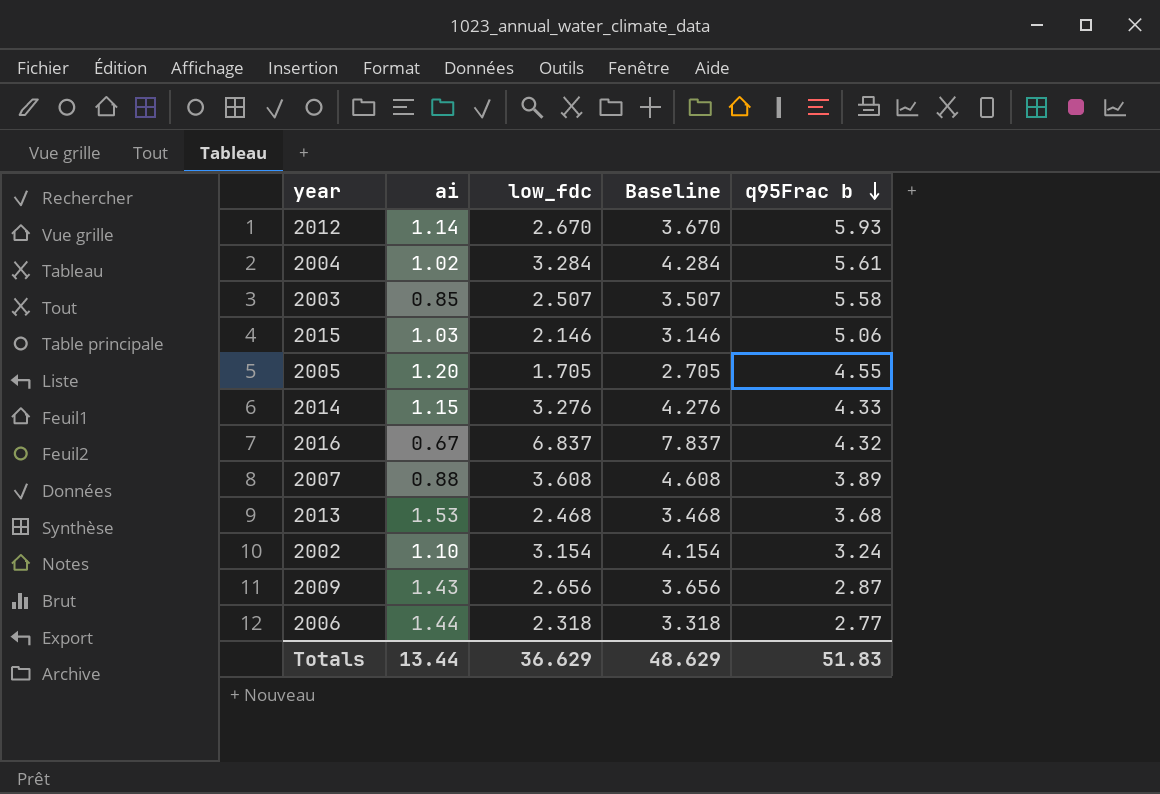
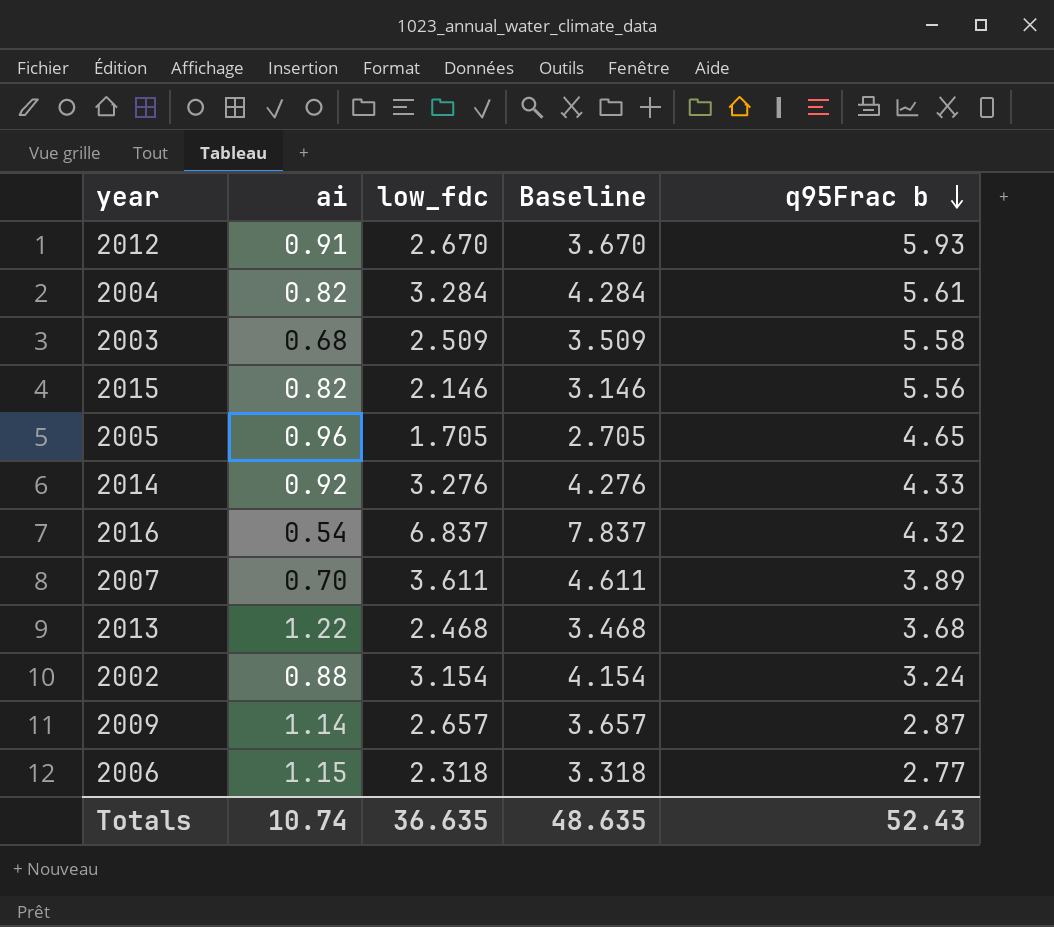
2012 | ai: 1.14 -> 0.91
2004 | ai: 1.02 -> 0.82
2003 | ai: 0.85 -> 0.68
2003 | low_fdc: 2.507 -> 2.509
2003 | Baseline: 3.507 -> 3.509
2015 | ai: 1.03 -> 0.82
2015 | q95Frac b: 5.06 -> 5.56
2005 | ai: 1.20 -> 0.96
2005 | q95Frac b: 4.55 -> 4.65
2014 | ai: 1.15 -> 0.92
2016 | ai: 0.67 -> 0.54
2007 | ai: 0.88 -> 0.70
2007 | low_fdc: 3.608 -> 3.611
2007 | Baseline: 4.608 -> 4.611
2013 | ai: 1.53 -> 1.22
2002 | ai: 1.10 -> 0.88
2009 | ai: 1.43 -> 1.14
2009 | low_fdc: 2.656 -> 2.657
2009 | Baseline: 3.656 -> 3.657
2006 | ai: 1.44 -> 1.15
Totals | ai: 13.44 -> 10.74
Totals | low_fdc: 36.629 -> 36.635
Totals | Baseline: 48.629 -> 48.635
Totals | q95Frac b: 51.83 -> 52.43

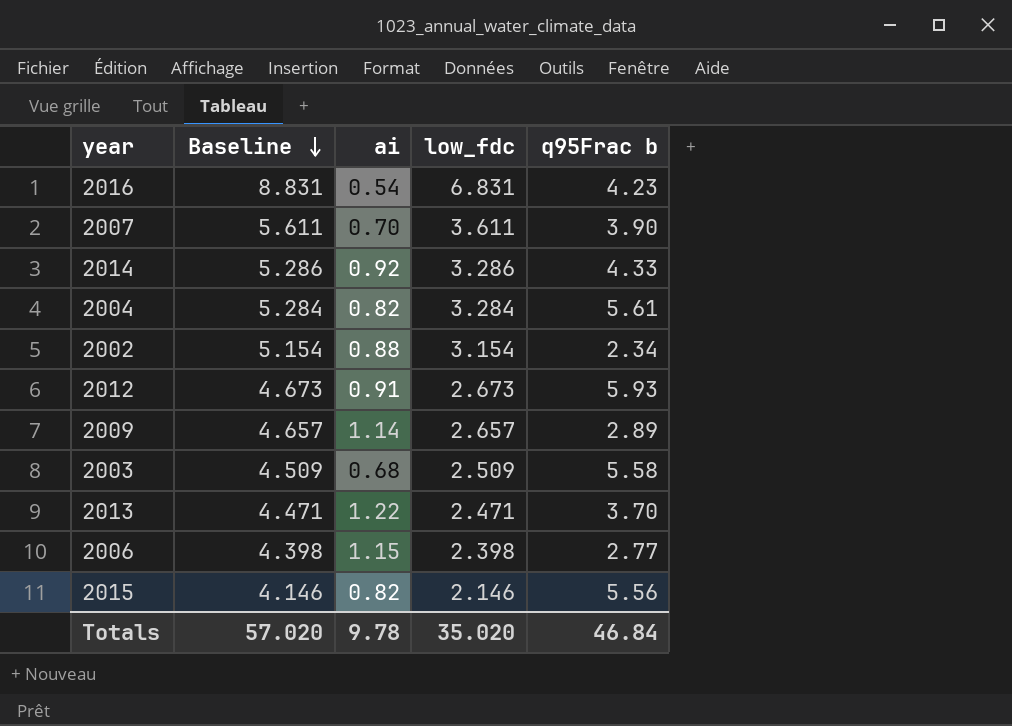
row order: q95Frac b descending -> Baseline descending
column Baseline | formula: [low_fdc] + 1 -> [low_fdc] + 2
column Baseline | position: 4 -> 2
row 2005: 0.96 | 1.705 | 2.705 | 4.65 -> none
2016 | low_fdc: 6.837 -> 6.831
2016 | q95Frac b: 4.32 -> 4.23
2007 | q95Frac b: 3.89 -> 3.90
2014 | low_fdc: 3.276 -> 3.286
2002 | q95Frac b: 3.24 -> 2.34
2012 | low_fdc: 2.670 -> 2.673
2009 | q95Frac b: 2.87 -> 2.89
2013 | low_fdc: 2.468 -> 2.471
2013 | q95Frac b: 3.68 -> 3.70
2006 | low_fdc: 2.318 -> 2.398
Totals | Baseline: 48.635 -> 57.020
Totals | ai: 10.74 -> 9.78
Totals | low_fdc: 36.635 -> 35.020
Totals | q95Frac b: 52.43 -> 46.84

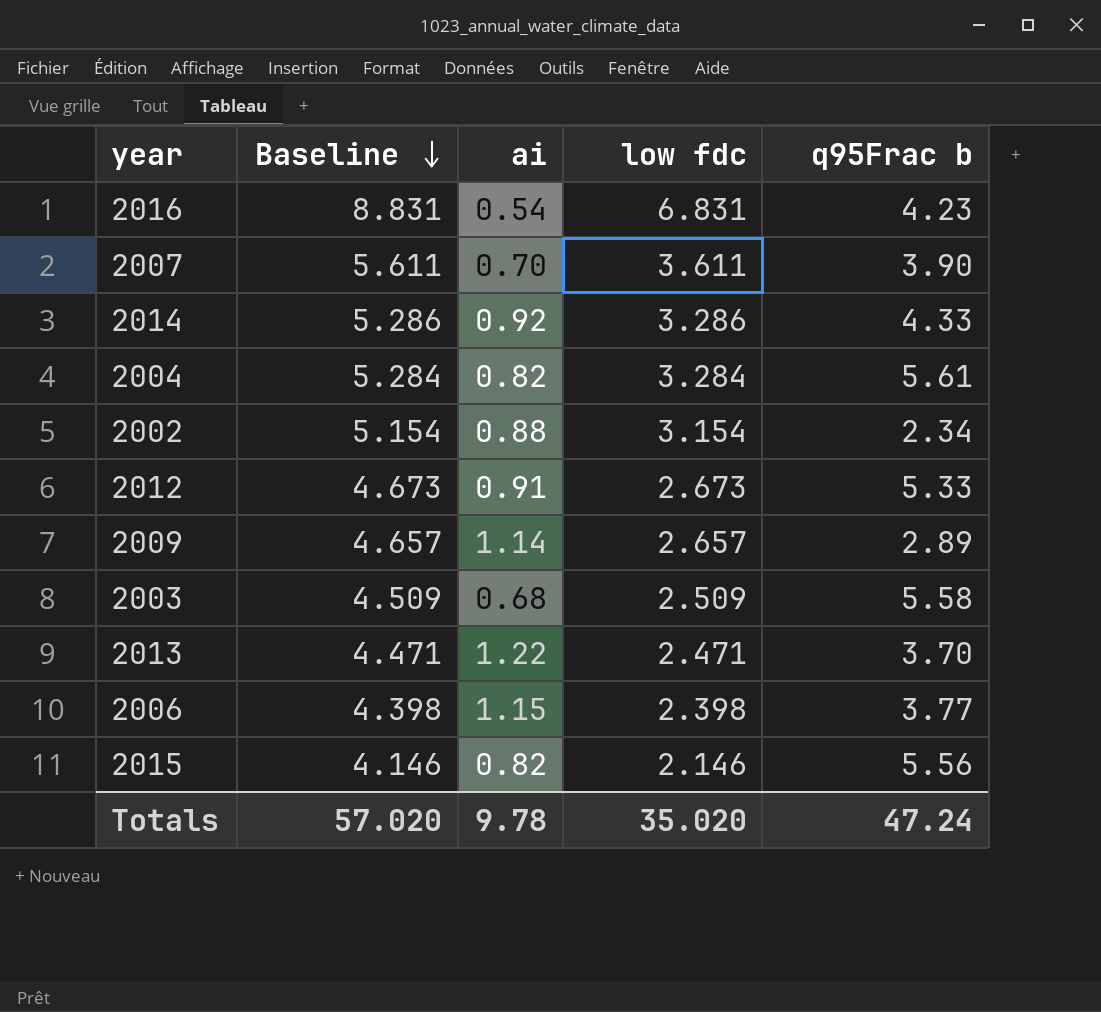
column name: low_fdc -> low fdc
2012 | q95Frac b: 5.93 -> 5.33
2006 | q95Frac b: 2.77 -> 3.77
Totals | q95Frac b: 46.84 -> 47.24

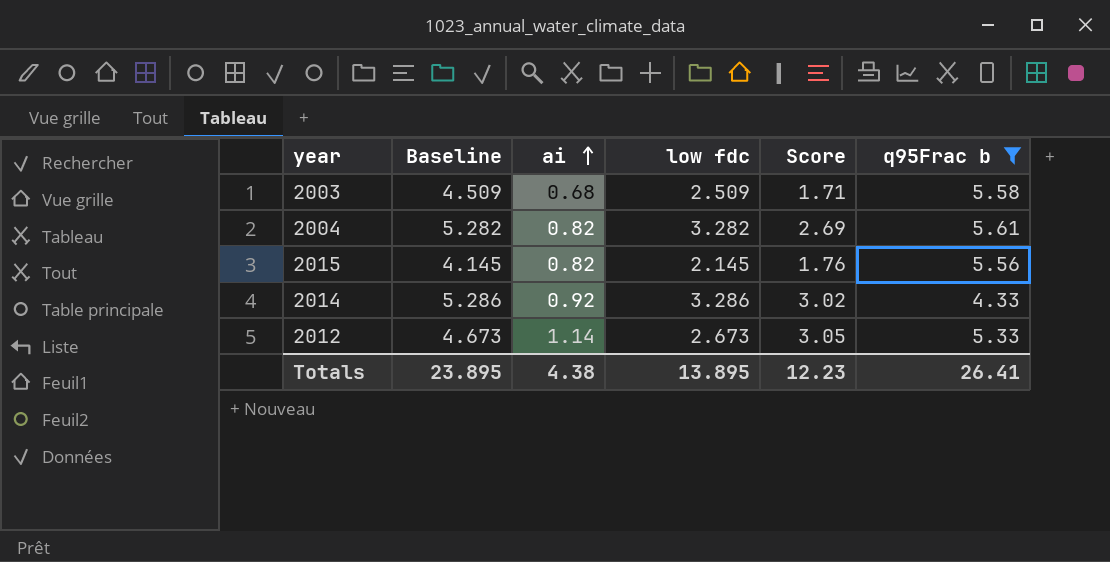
filter: none -> q95Frac b >= 4.33
row order: Baseline descending -> ai ascending
column Score | formula: none -> [ai] * [low fdc]
2004 | Baseline: 5.284 -> 5.282
2004 | low fdc: 3.284 -> 3.282
2015 | Baseline: 4.146 -> 4.145
2015 | low fdc: 2.146 -> 2.145
2012 | ai: 0.91 -> 1.14
Totals | Baseline: 57.020 -> 23.895
Totals | ai: 9.78 -> 4.38
Totals | low fdc: 35.020 -> 13.895
Totals | q95Frac b: 47.24 -> 26.41

